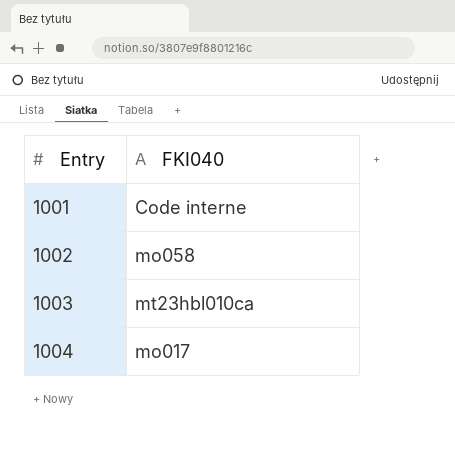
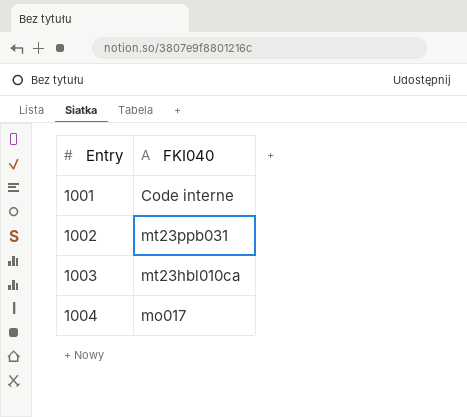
1002 | FKI040: mo058 -> mt23ppb031

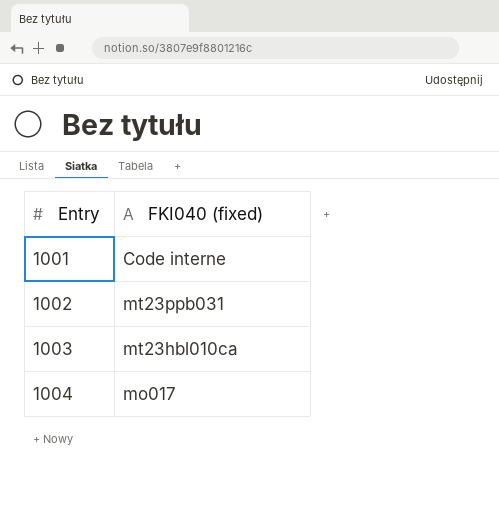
column name: FKI040 -> FKI040 (fixed)

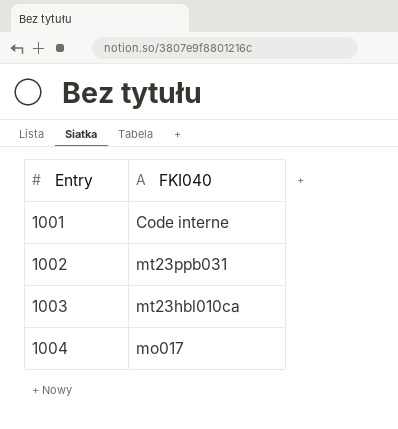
column name: FKI040 (fixed) -> FKI040

